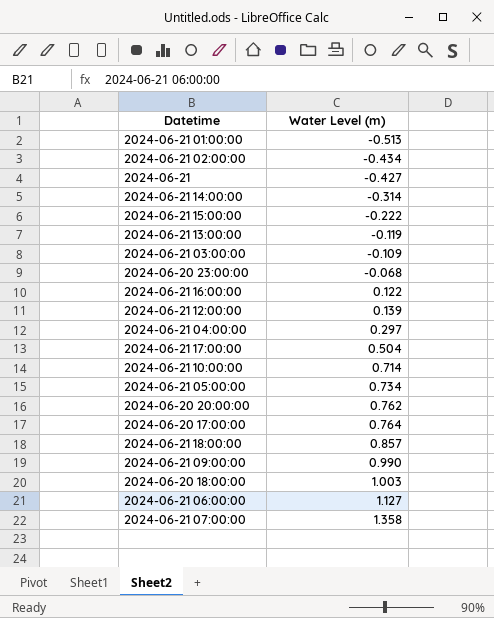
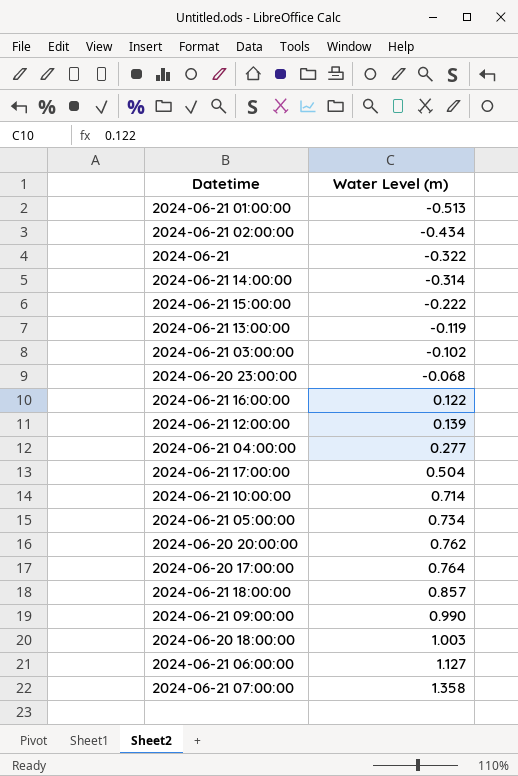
2024-06-21 | Water Level (m): -0.427 -> -0.322
2024-06-21 03:00:00 | Water Level (m): -0.109 -> -0.102
2024-06-21 04:00:00 | Water Level (m): 0.297 -> 0.277

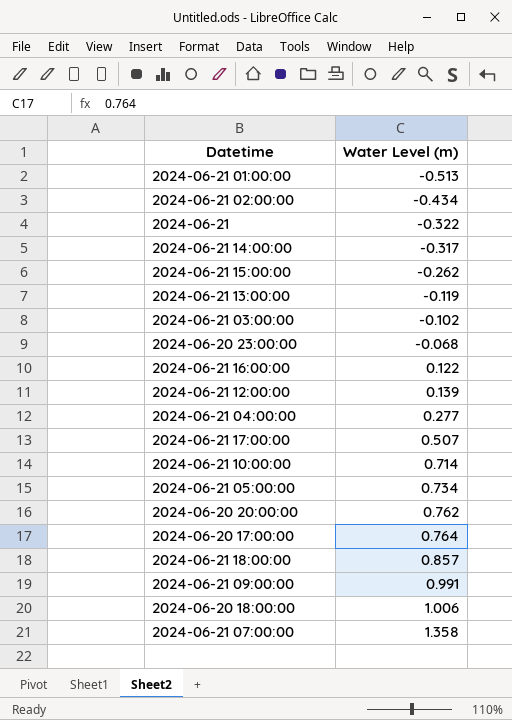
row 2024-06-21 06:00:00: 1.127 -> none
2024-06-21 14:00:00 | Water Level (m): -0.314 -> -0.317
2024-06-21 15:00:00 | Water Level (m): -0.222 -> -0.262
2024-06-21 17:00:00 | Water Level (m): 0.504 -> 0.507
2024-06-21 09:00:00 | Water Level (m): 0.990 -> 0.991
2024-06-20 18:00:00 | Water Level (m): 1.003 -> 1.006

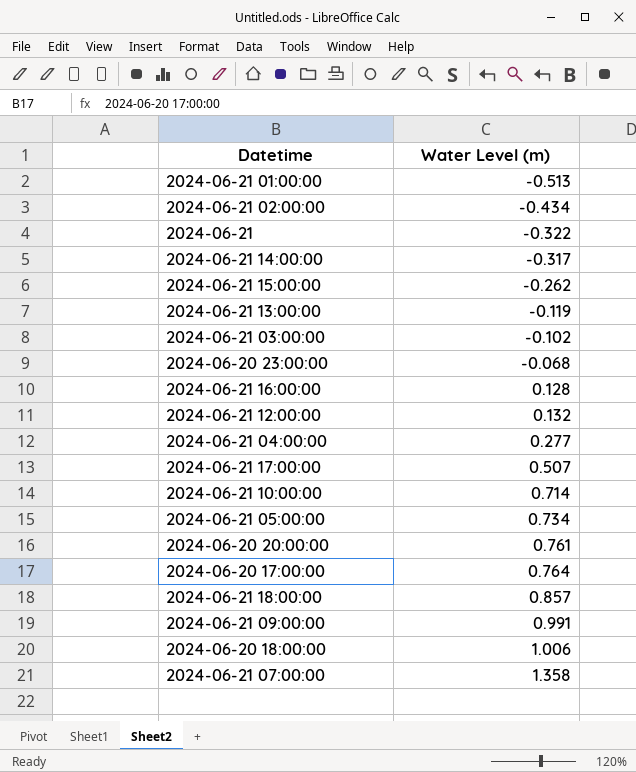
2024-06-21 16:00:00 | Water Level (m): 0.122 -> 0.128
2024-06-21 12:00:00 | Water Level (m): 0.139 -> 0.132
2024-06-20 20:00:00 | Water Level (m): 0.762 -> 0.761

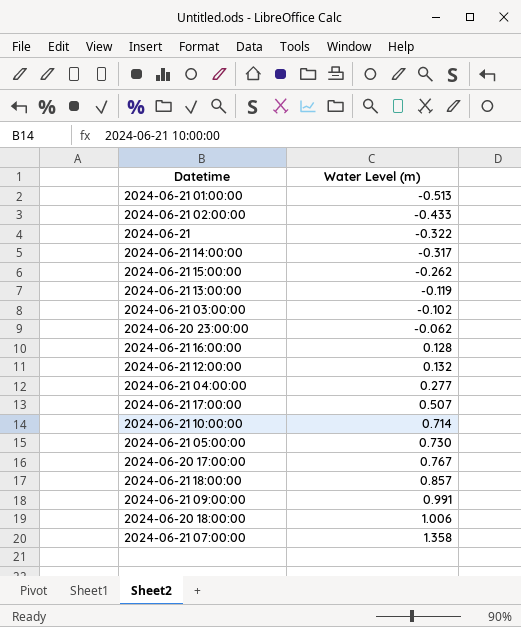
row 2024-06-20 20:00:00: 0.761 -> none
2024-06-21 02:00:00 | Water Level (m): -0.434 -> -0.433
2024-06-20 23:00:00 | Water Level (m): -0.068 -> -0.062
2024-06-21 05:00:00 | Water Level (m): 0.734 -> 0.730
2024-06-20 17:00:00 | Water Level (m): 0.764 -> 0.767

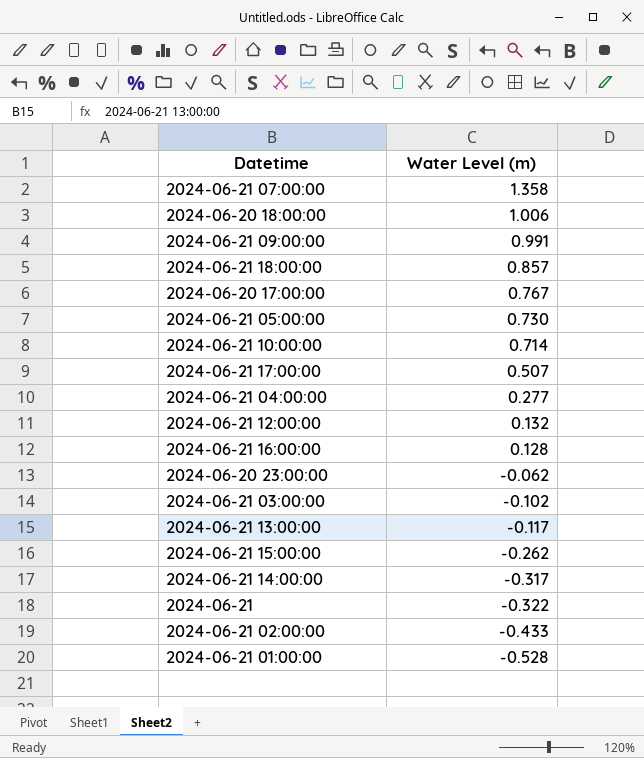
row order: Water Level (m) ascending -> Water Level (m) descending
2024-06-21 13:00:00 | Water Level (m): -0.119 -> -0.117
2024-06-21 01:00:00 | Water Level (m): -0.513 -> -0.528

